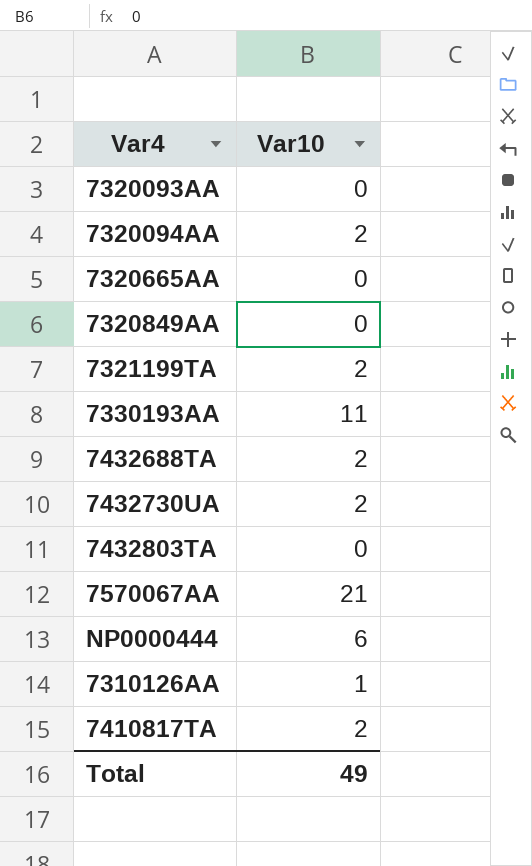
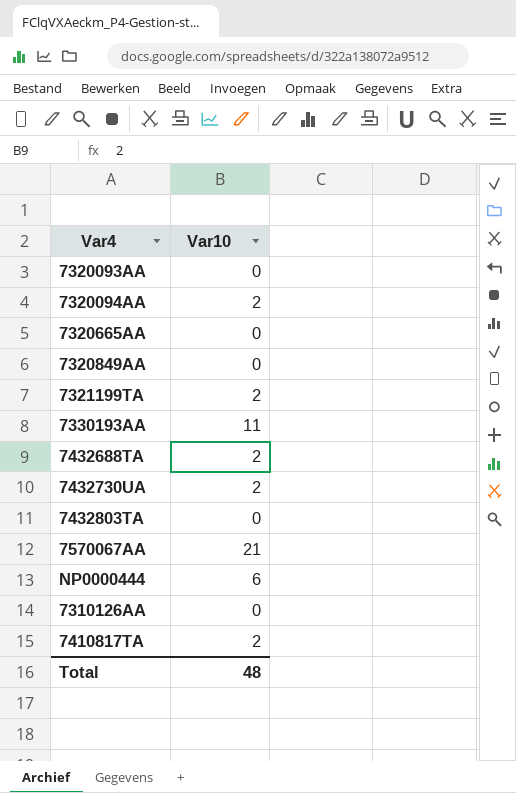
7310126AA | Var10: 1 -> 0
Total | Var10: 49 -> 48

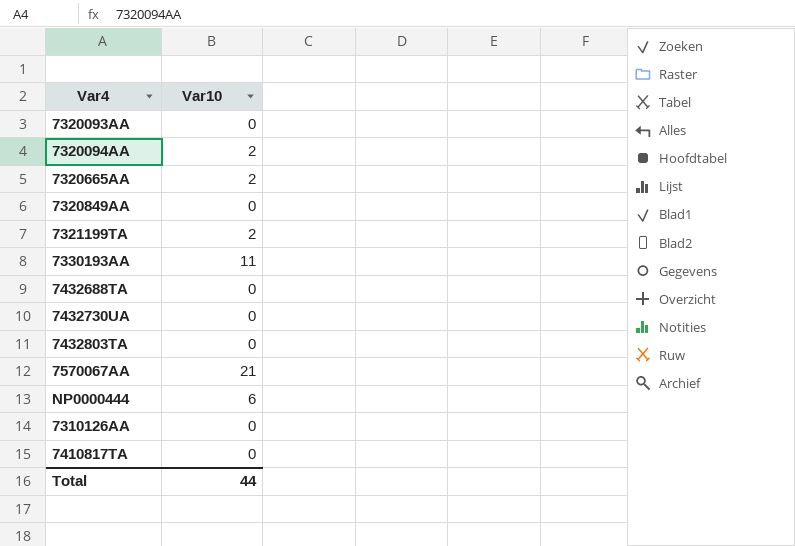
7320665AA | Var10: 0 -> 2
7432688TA | Var10: 2 -> 0
7432730UA | Var10: 2 -> 0
7410817TA | Var10: 2 -> 0
Total | Var10: 48 -> 44

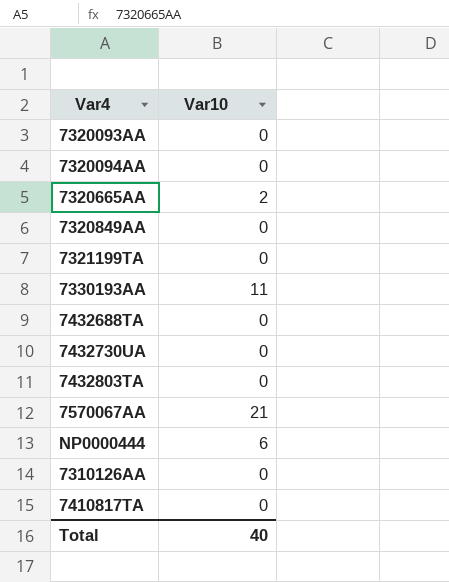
7320094AA | Var10: 2 -> 0
7321199TA | Var10: 2 -> 0
Total | Var10: 44 -> 40

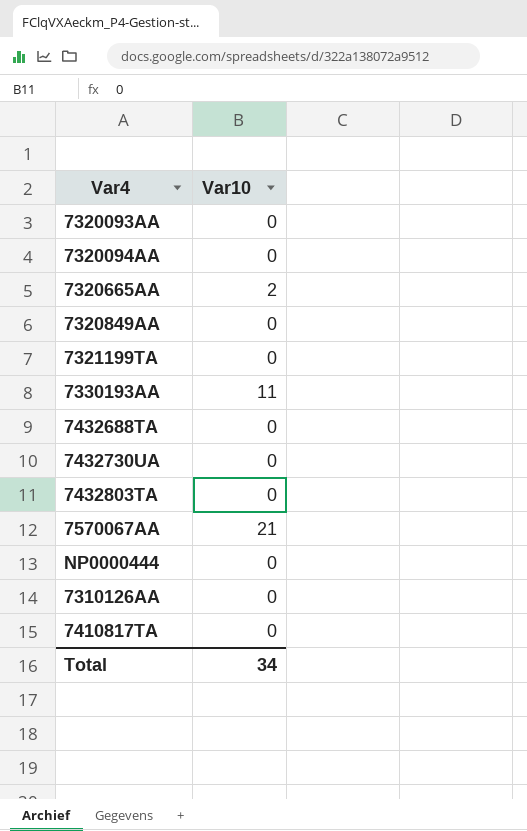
NP0000444 | Var10: 6 -> 0
Total | Var10: 40 -> 34

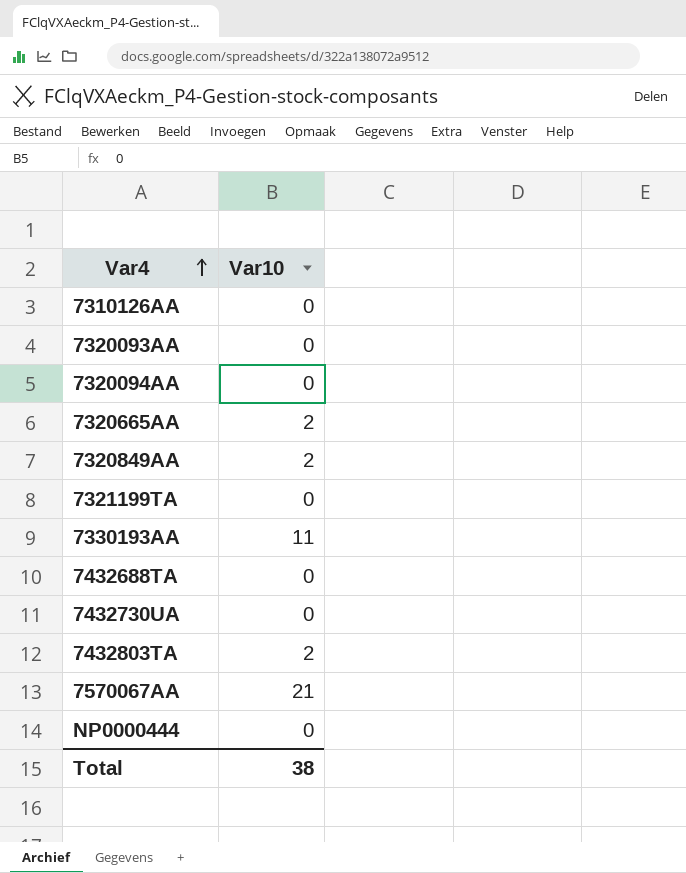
row order: none -> Var4 ascending
row 7410817TA: 0 -> none
7320849AA | Var10: 0 -> 2
7432803TA | Var10: 0 -> 2
Total | Var10: 34 -> 38

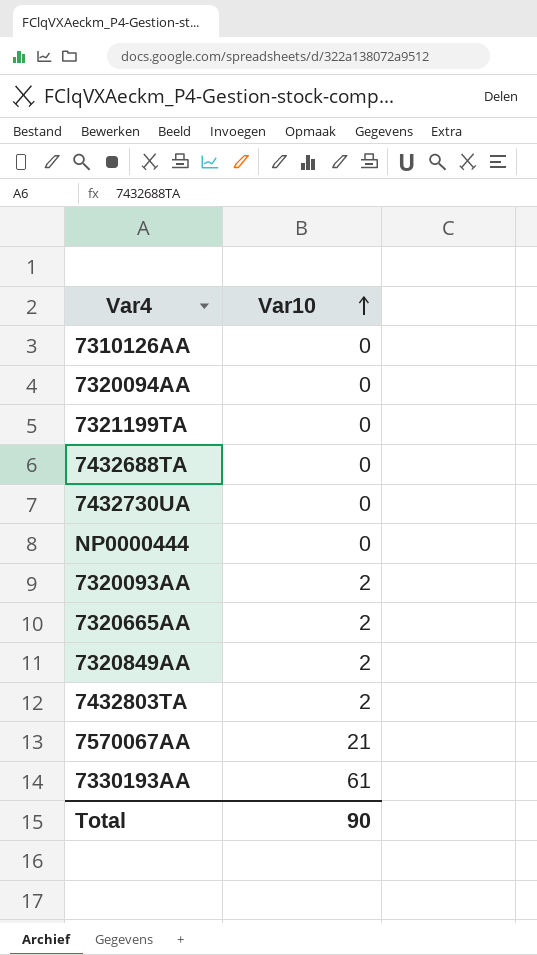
row order: Var4 ascending -> Var10 ascending
7320093AA | Var10: 0 -> 2
7330193AA | Var10: 11 -> 61
Total | Var10: 38 -> 90

